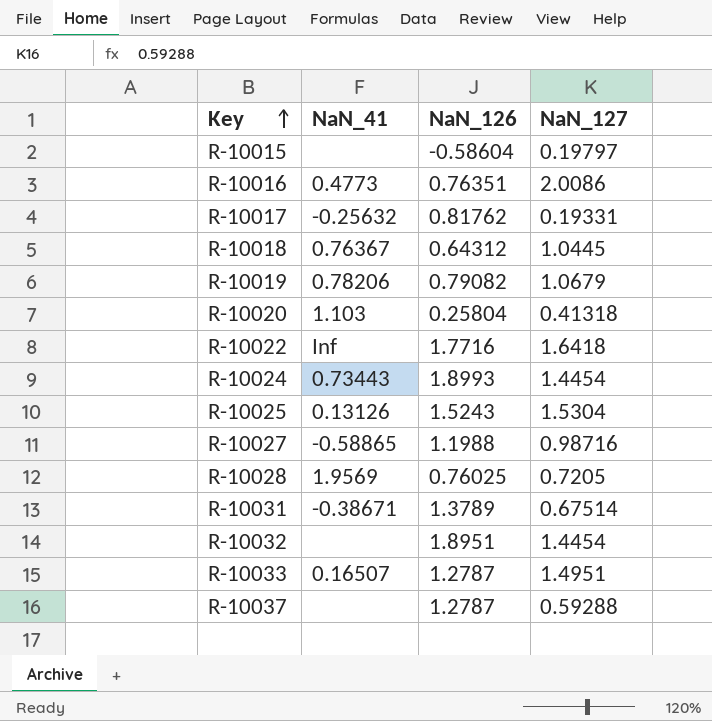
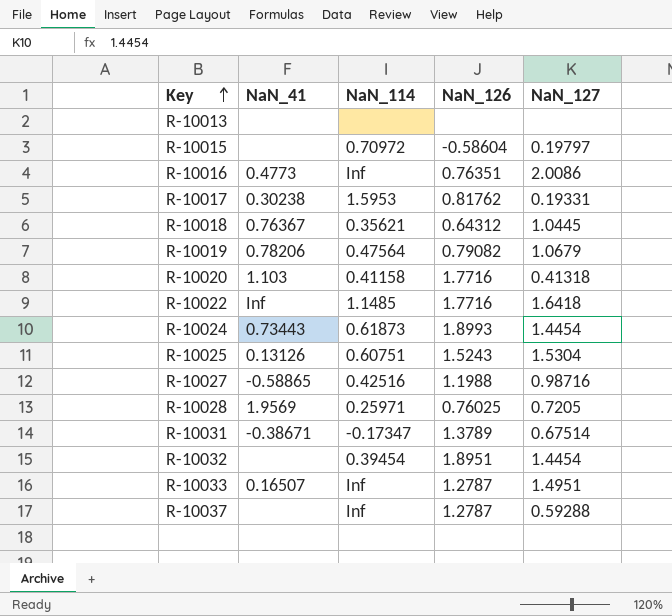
column NaN_114 | position: none -> 3
row R-10013: none -> none | none | none | none
R-10017 | NaN_41: -0.25632 -> 0.30238
R-10020 | NaN_126: 0.25804 -> 1.7716

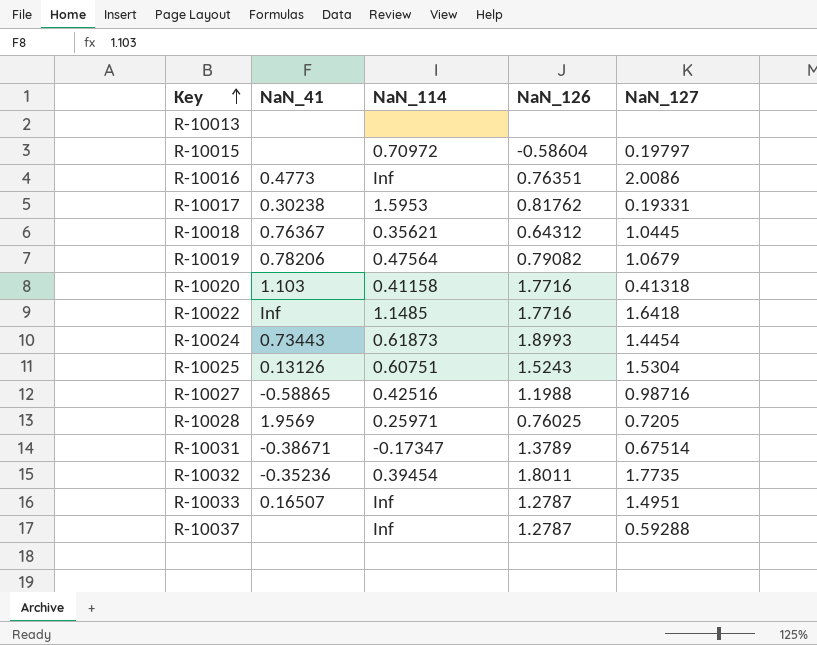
R-10032 | NaN_41: none -> -0.35236
R-10032 | NaN_126: 1.8951 -> 1.8011
R-10032 | NaN_127: 1.4454 -> 1.7735

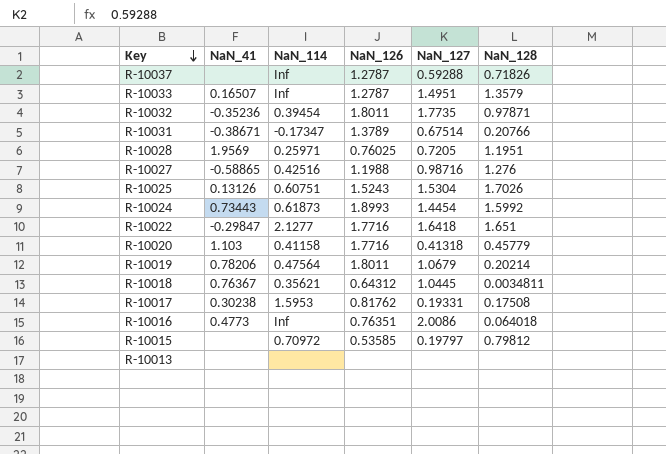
row order: Key ascending -> Key descending
column NaN_128 | position: none -> 6
R-10022 | NaN_41: Inf -> -0.29847
R-10022 | NaN_114: 1.1485 -> 2.1277
R-10019 | NaN_126: 0.79082 -> 1.8011
R-10015 | NaN_126: -0.58604 -> 0.53585

